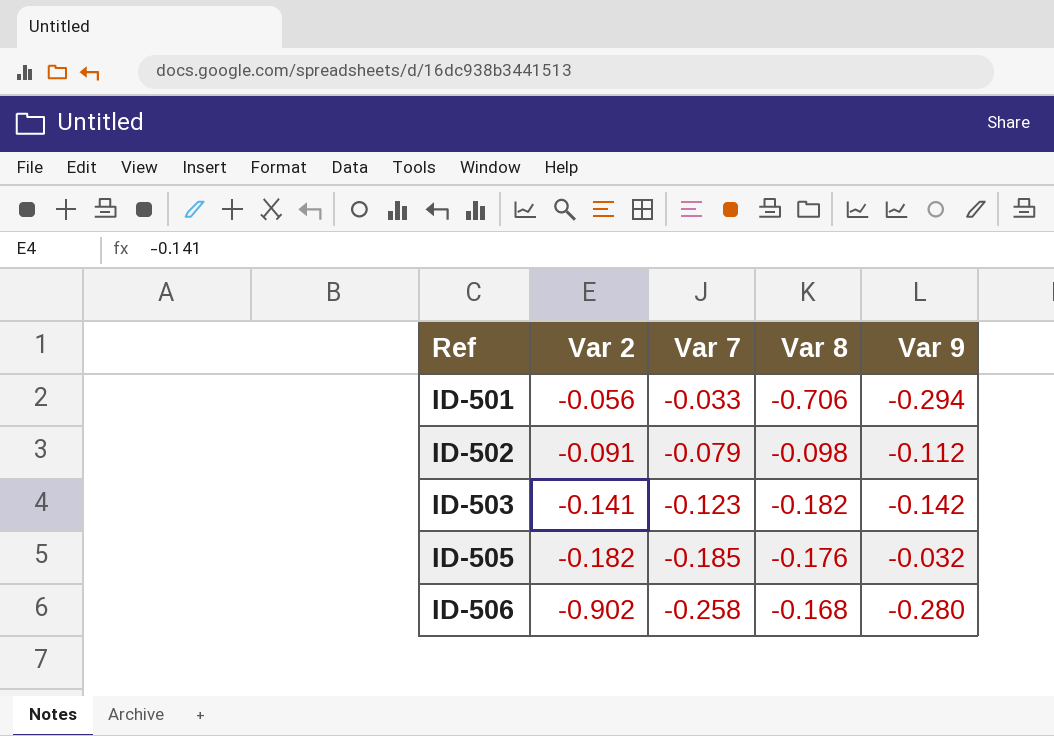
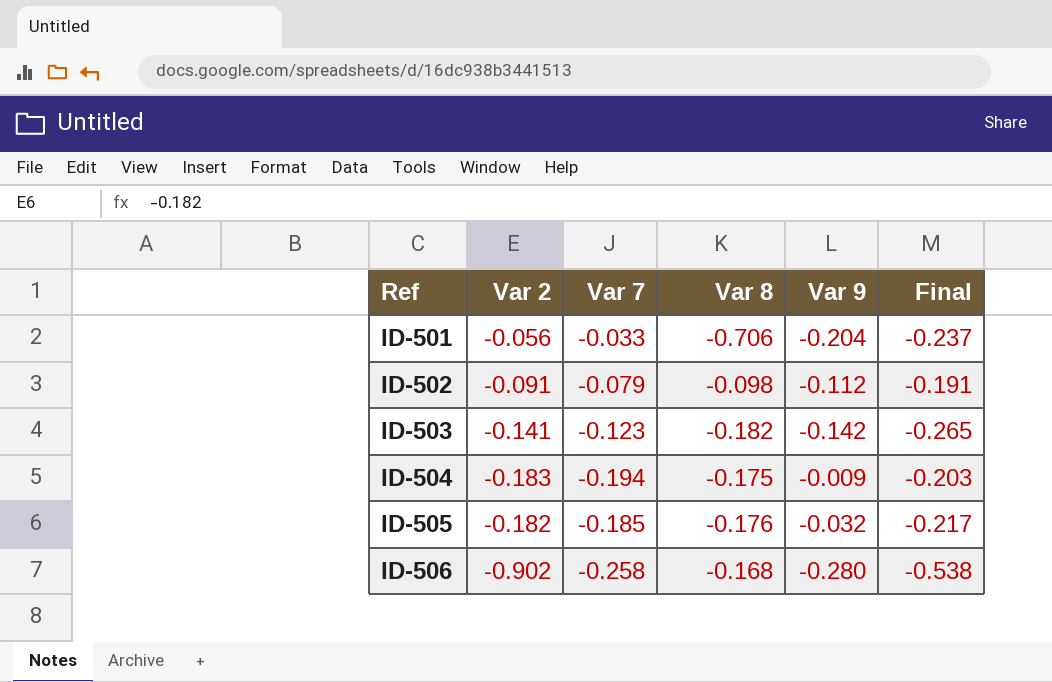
column Final | formula: none -> [Var 7] + [Var 9]
ID-501 | Var 9: -0.294 -> -0.204
row ID-504: none -> -0.183 | -0.194 | -0.175 | -0.009 | -0.203

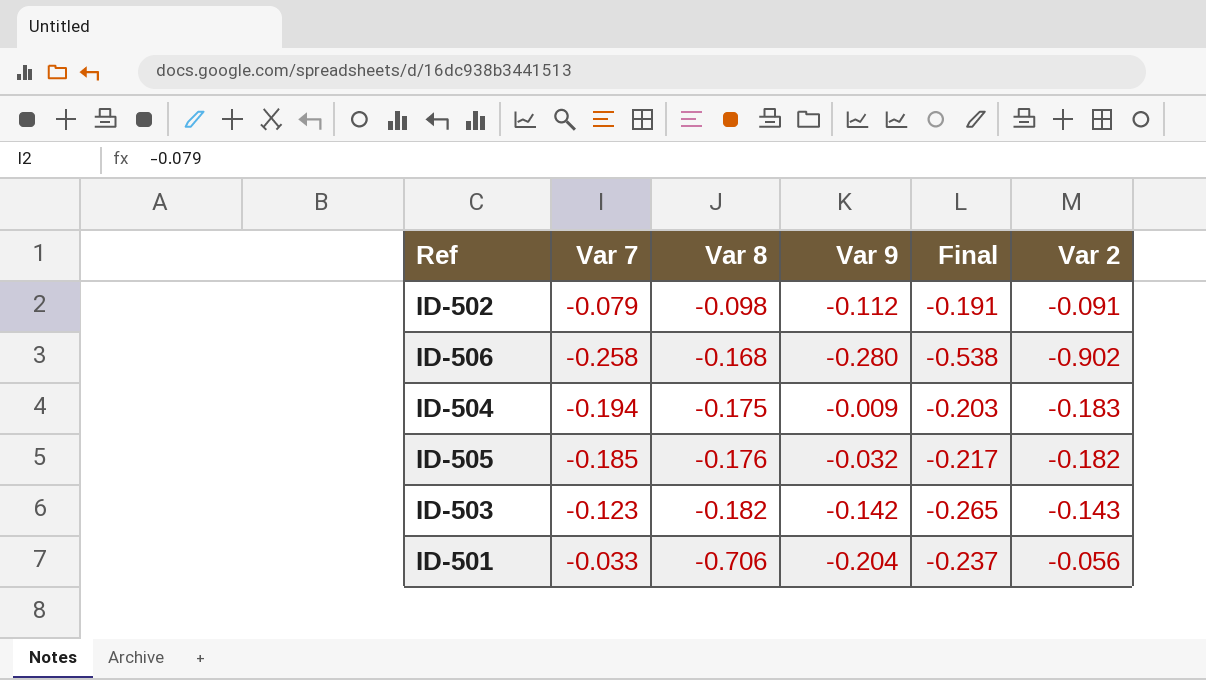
row order: Ref ascending -> Var 8 descending
column Var 2 | position: 2 -> 6
ID-503 | Var 2: -0.141 -> -0.143

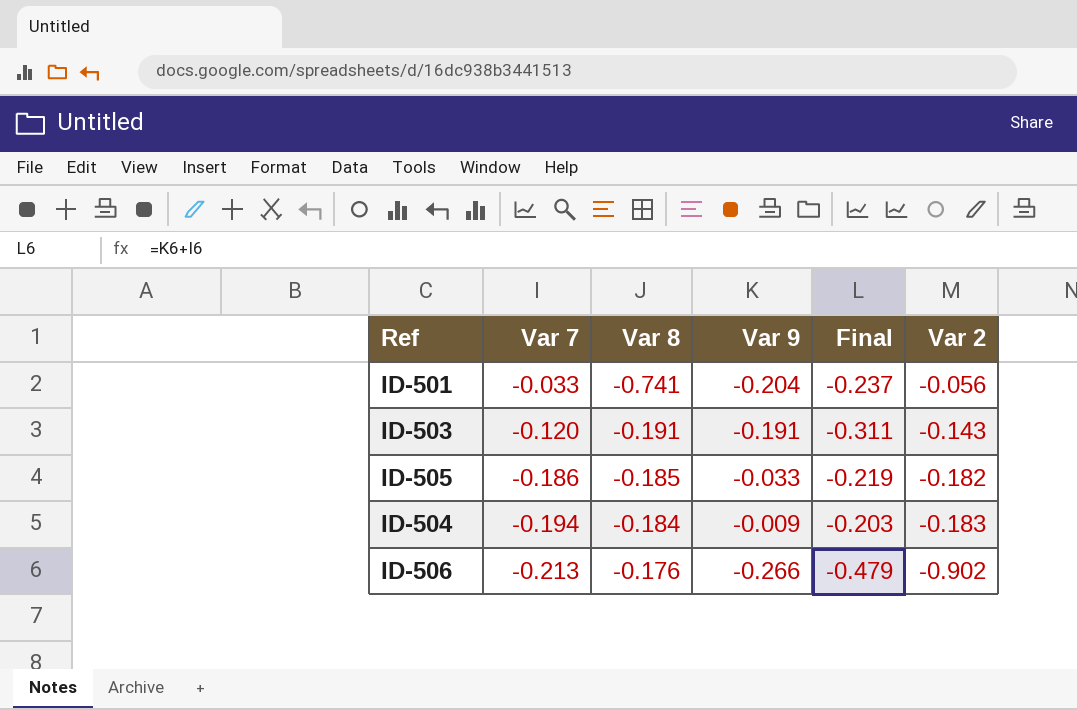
row order: Var 8 descending -> Var 7 descending
row ID-502: -0.079 | -0.098 | -0.112 | -0.191 | -0.091 -> none
ID-501 | Var 8: -0.706 -> -0.741
ID-503 | Var 7: -0.123 -> -0.120
ID-503 | Var 8: -0.182 -> -0.191
ID-503 | Var 9: -0.142 -> -0.191
ID-503 | Final: -0.265 -> -0.311
ID-505 | Var 7: -0.185 -> -0.186
ID-505 | Var 8: -0.176 -> -0.185
ID-505 | Var 9: -0.032 -> -0.033
ID-505 | Final: -0.217 -> -0.219
ID-504 | Var 8: -0.175 -> -0.184
ID-506 | Var 7: -0.258 -> -0.213
ID-506 | Var 8: -0.168 -> -0.176
ID-506 | Var 9: -0.280 -> -0.266
ID-506 | Final: -0.538 -> -0.479

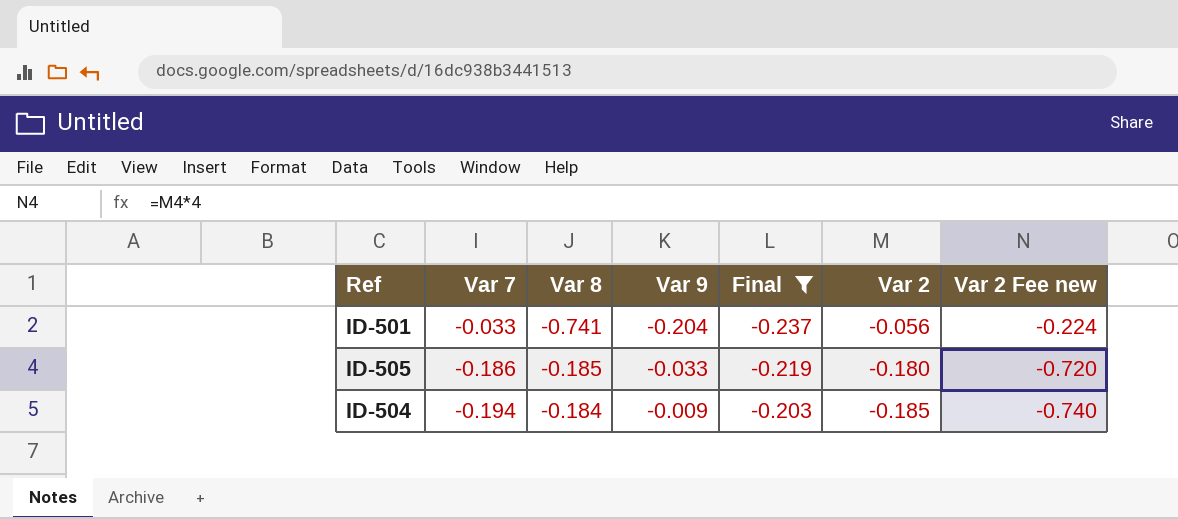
filter: none -> Final >= -0.237
column Var 2 Fee new | formula: none -> [Var 2] * 4
ID-505 | Var 2: -0.182 -> -0.180
ID-504 | Var 2: -0.183 -> -0.185

